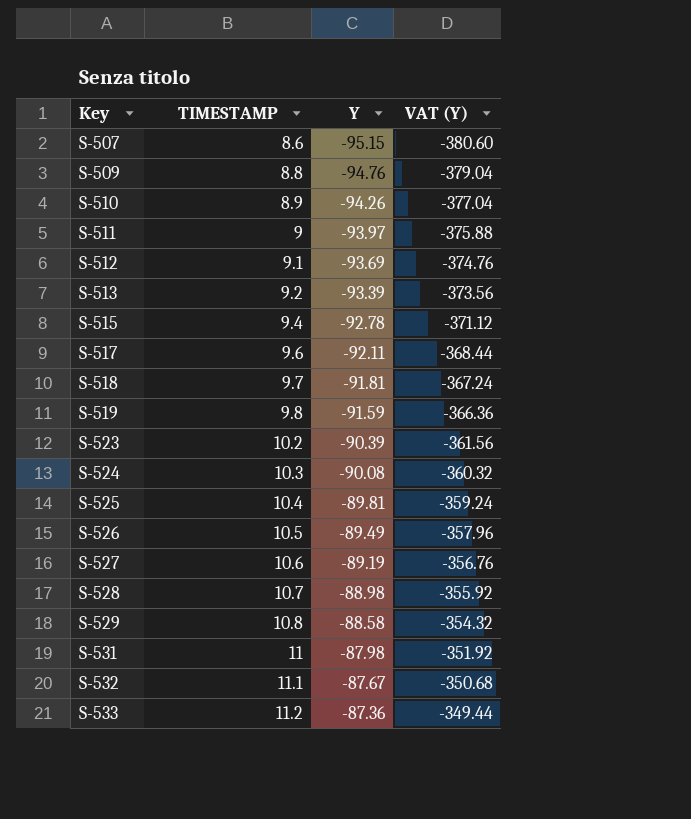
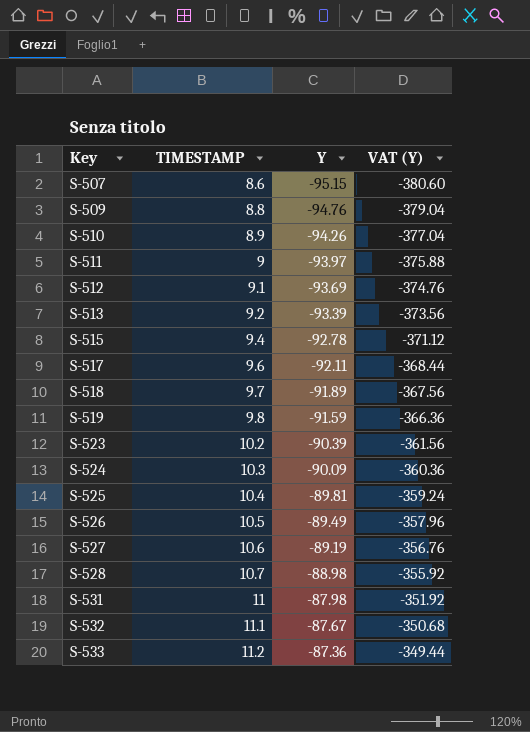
row S-529: 10.8 | -88.58 | -354.32 -> none
S-518 | Y: -91.81 -> -91.89
S-518 | VAT (Y): -367.24 -> -367.56
S-524 | Y: -90.08 -> -90.09
S-524 | VAT (Y): -360.32 -> -360.36

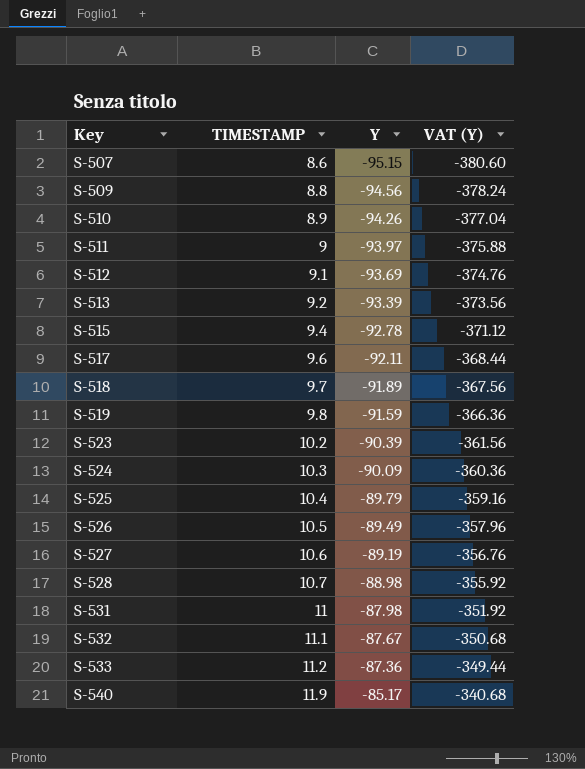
S-509 | Y: -94.76 -> -94.56
S-509 | VAT (Y): -379.04 -> -378.24
S-525 | Y: -89.81 -> -89.79
S-525 | VAT (Y): -359.24 -> -359.16
row S-540: none -> 11.9 | -85.17 | -340.68

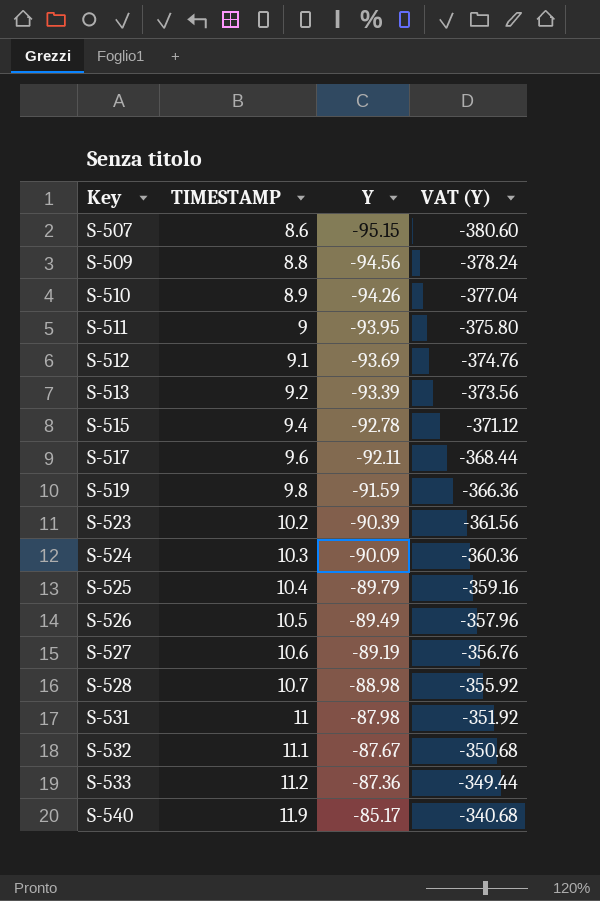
row S-518: 9.7 | -91.89 | -367.56 -> none
S-511 | Y: -93.97 -> -93.95
S-511 | VAT (Y): -375.88 -> -375.80

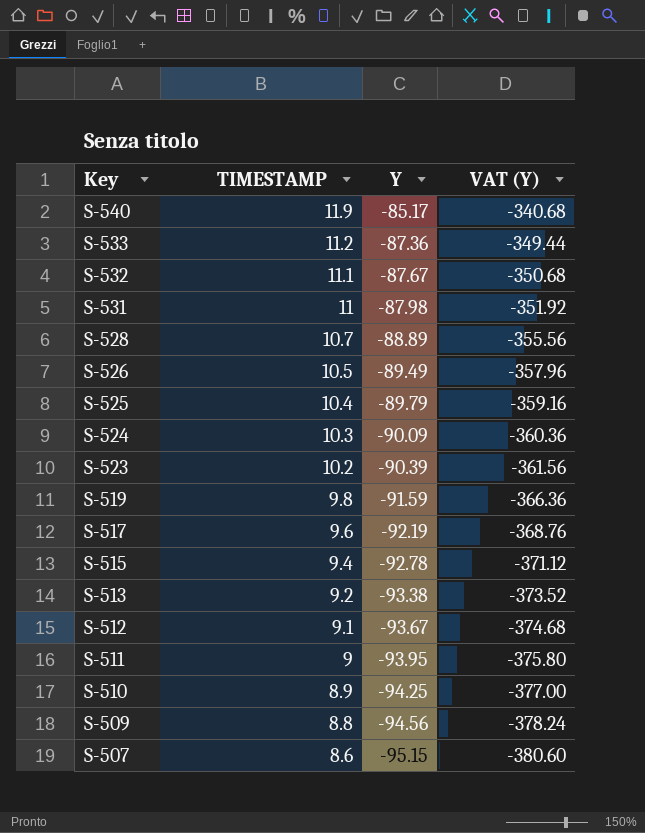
row order: Key ascending -> Key descending
row S-527: 10.6 | -89.19 | -356.76 -> none
S-528 | Y: -88.98 -> -88.89
S-528 | VAT (Y): -355.92 -> -355.56
S-517 | Y: -92.11 -> -92.19
S-517 | VAT (Y): -368.44 -> -368.76
S-513 | Y: -93.39 -> -93.38
S-513 | VAT (Y): -373.56 -> -373.52
S-512 | Y: -93.69 -> -93.67
S-512 | VAT (Y): -374.76 -> -374.68
S-510 | Y: -94.26 -> -94.25
S-510 | VAT (Y): -377.04 -> -377.00

